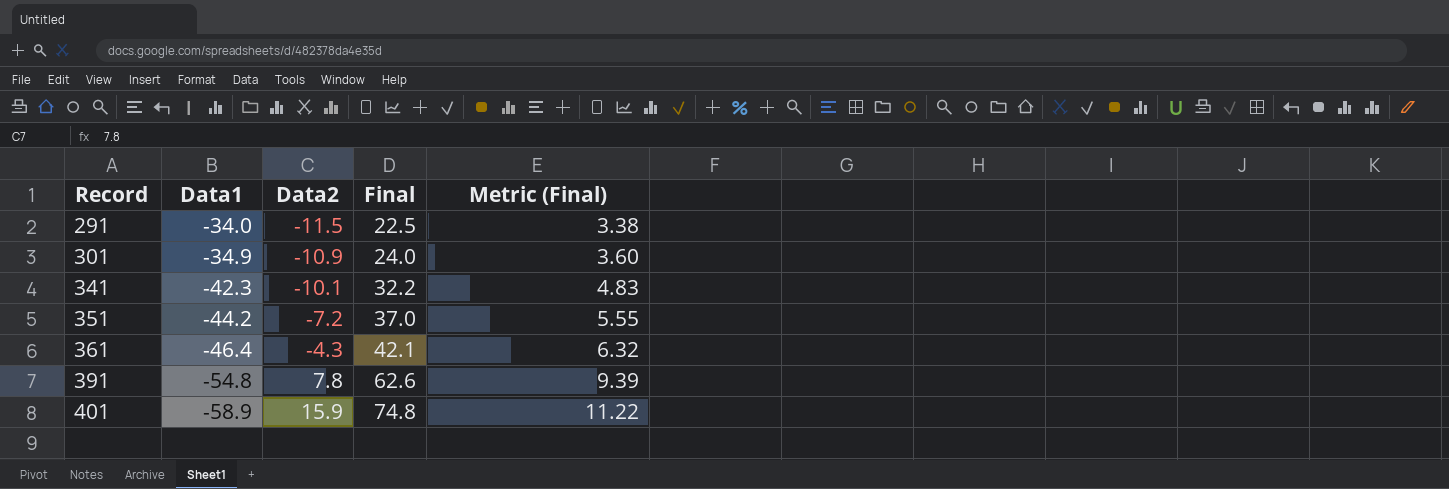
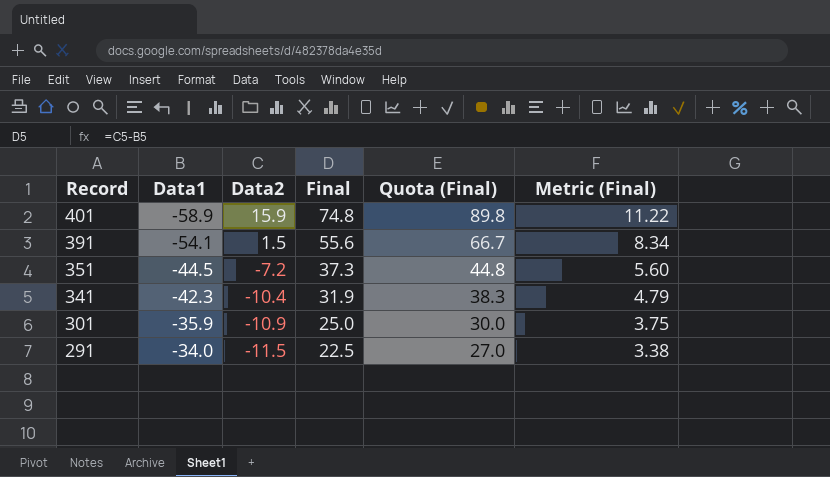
row order: Record ascending -> Record descending
column Quota (Final) | formula: none -> [Final] * 1.2
row 361: -46.4 | -4.3 | 42.1 | 6.32 -> none
391 | Data1: -54.8 -> -54.1
391 | Data2: 7.8 -> 1.5
391 | Final: 62.6 -> 55.6
391 | Metric (Final): 9.39 -> 8.34
351 | Data1: -44.2 -> -44.5
351 | Final: 37.0 -> 37.3
351 | Metric (Final): 5.55 -> 5.60
341 | Data2: -10.1 -> -10.4
341 | Final: 32.2 -> 31.9
341 | Metric (Final): 4.83 -> 4.79
301 | Data1: -34.9 -> -35.9
301 | Final: 24.0 -> 25.0
301 | Metric (Final): 3.60 -> 3.75

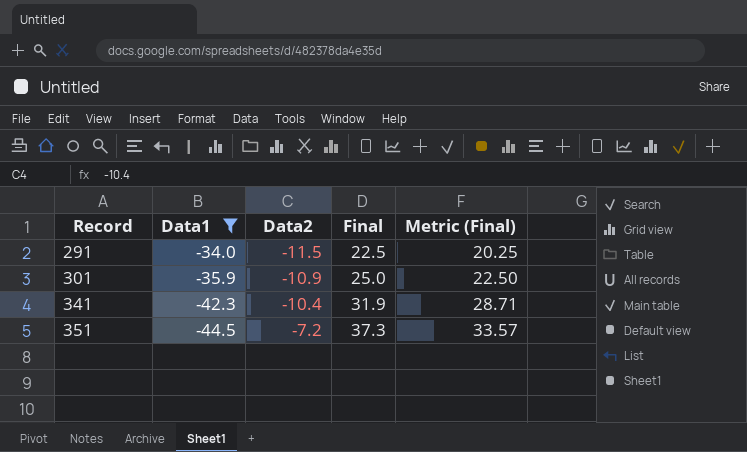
filter: none -> Data1 >= -44.5
row order: Record descending -> Record ascending
column Quota (Final) | formula: [Final] * 1.2 -> none
column Metric (Final) | formula: [Final] * 0.15 -> [Final] * 0.9

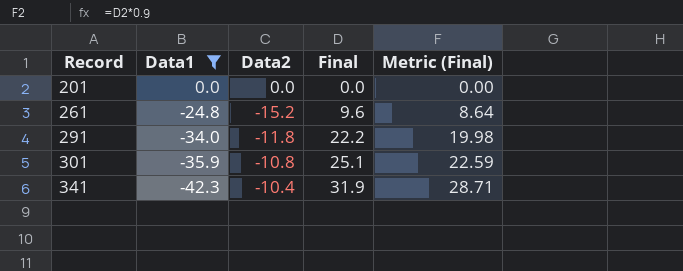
row 351: -44.5 | -7.2 | 37.3 | 33.57 -> none
row 201: none -> 0.0 | 0.0 | 0.0 | 0.00
row 261: none -> -24.8 | -15.2 | 9.6 | 8.64
291 | Data2: -11.5 -> -11.8
291 | Final: 22.5 -> 22.2
291 | Metric (Final): 20.25 -> 19.98
301 | Data2: -10.9 -> -10.8
301 | Final: 25.0 -> 25.1
301 | Metric (Final): 22.50 -> 22.59

